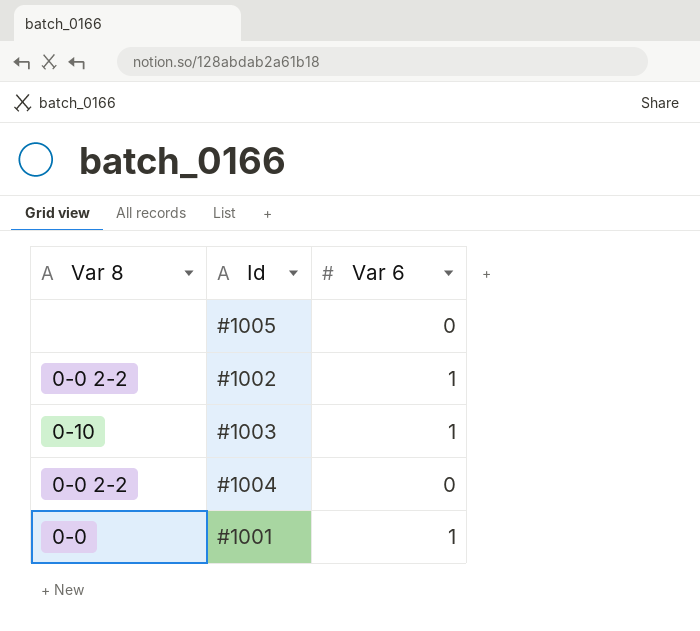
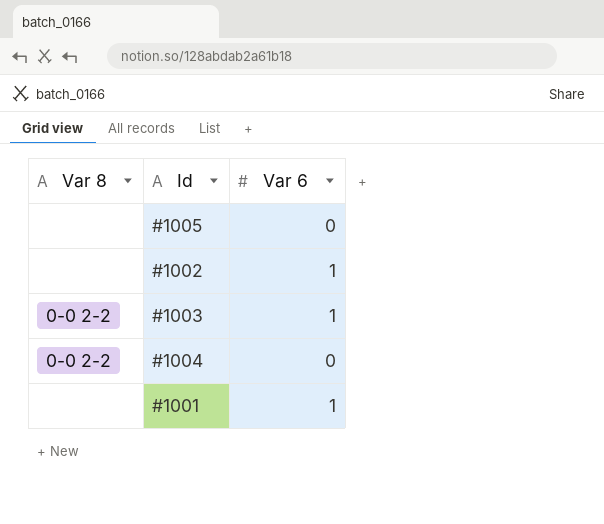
#1002 | Var 8: 0-0 2-2 -> none
#1003 | Var 8: 0-10 -> 0-0 2-2
#1001 | Var 8: 0-0 -> none

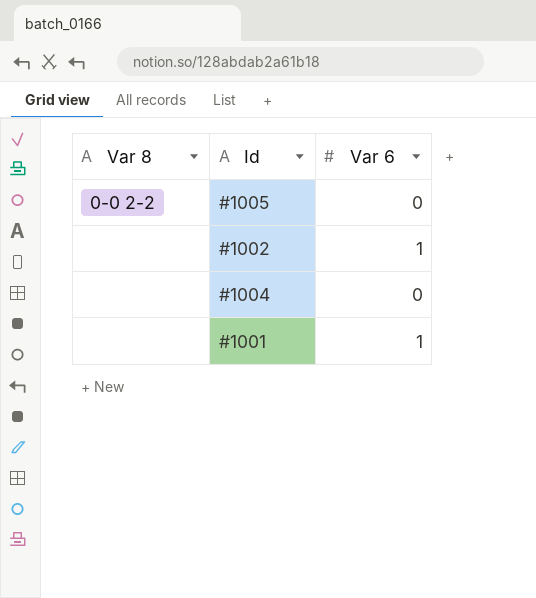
row #1003: 0-0 2-2 | 1 -> none
#1005 | Var 8: none -> 0-0 2-2
#1004 | Var 8: 0-0 2-2 -> none

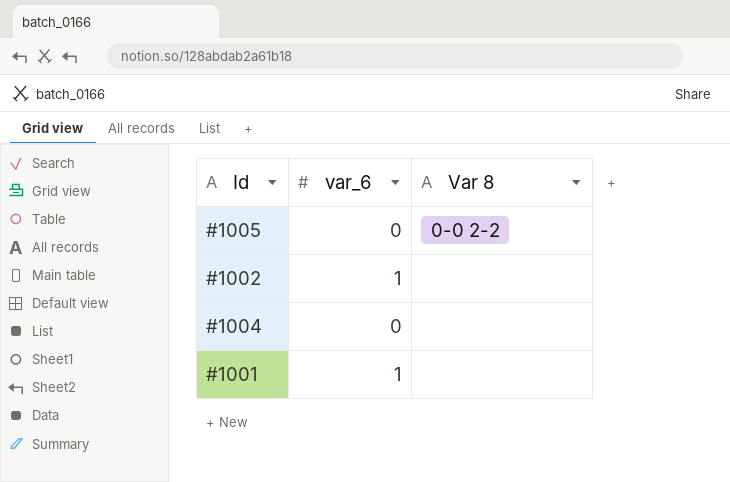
column name: Var 6 -> var_6
column Var 8 | position: 1 -> 3

